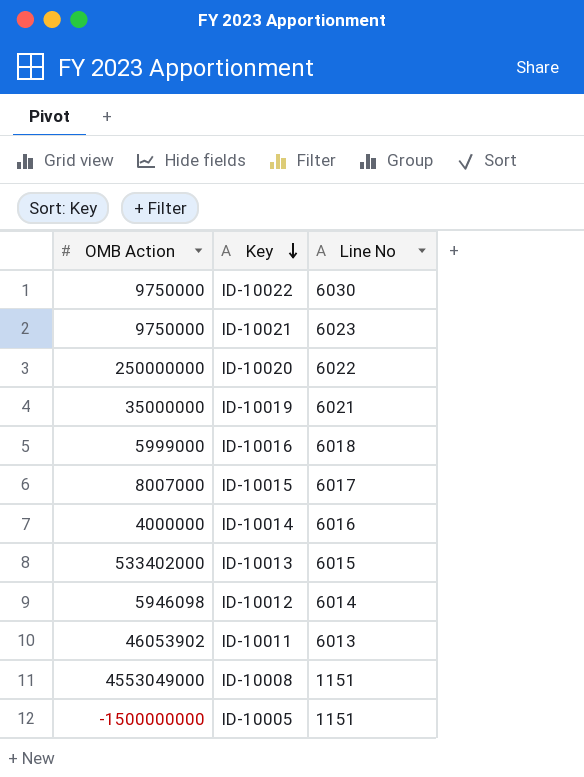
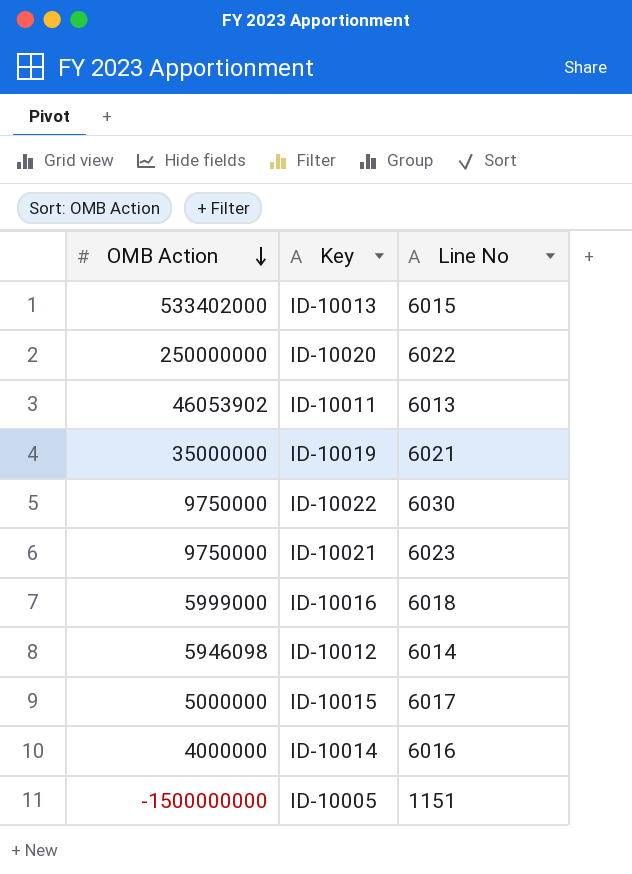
row order: Key descending -> OMB Action descending
row ID-10008: 4553049000 | 1151 -> none
ID-10015 | OMB Action: 8007000 -> 5000000

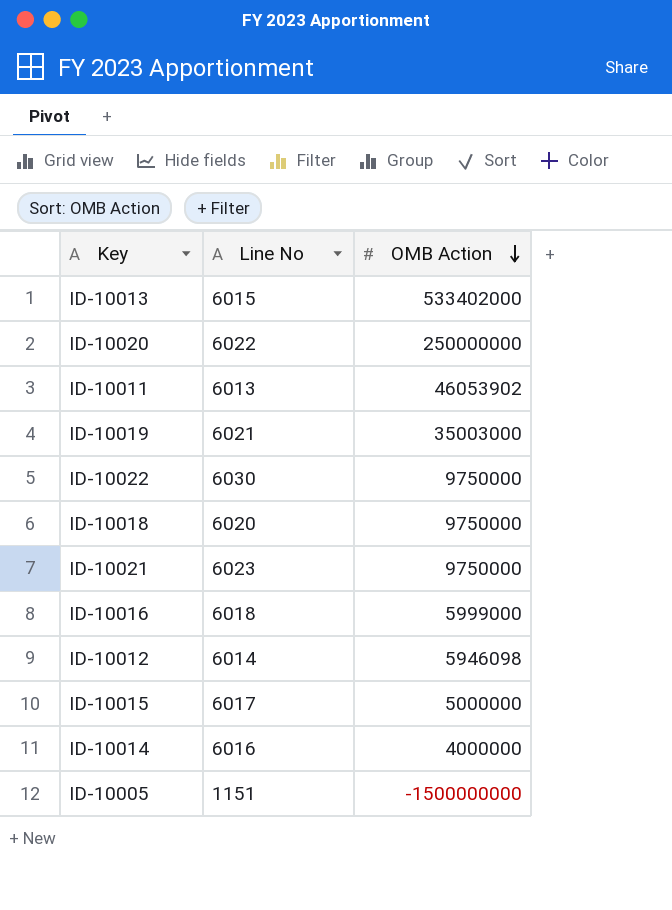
column OMB Action | position: 1 -> 3
ID-10019 | OMB Action: 35000000 -> 35003000
row ID-10018: none -> 6020 | 9750000

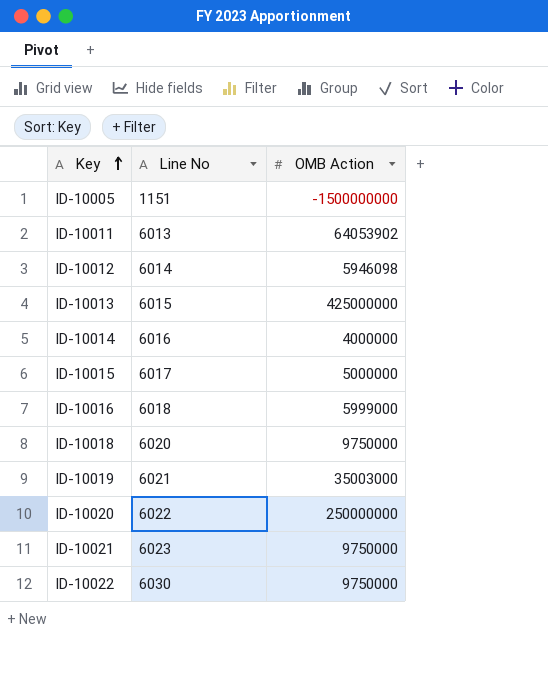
row order: OMB Action descending -> Key ascending
ID-10011 | OMB Action: 46053902 -> 64053902
ID-10013 | OMB Action: 533402000 -> 425000000

